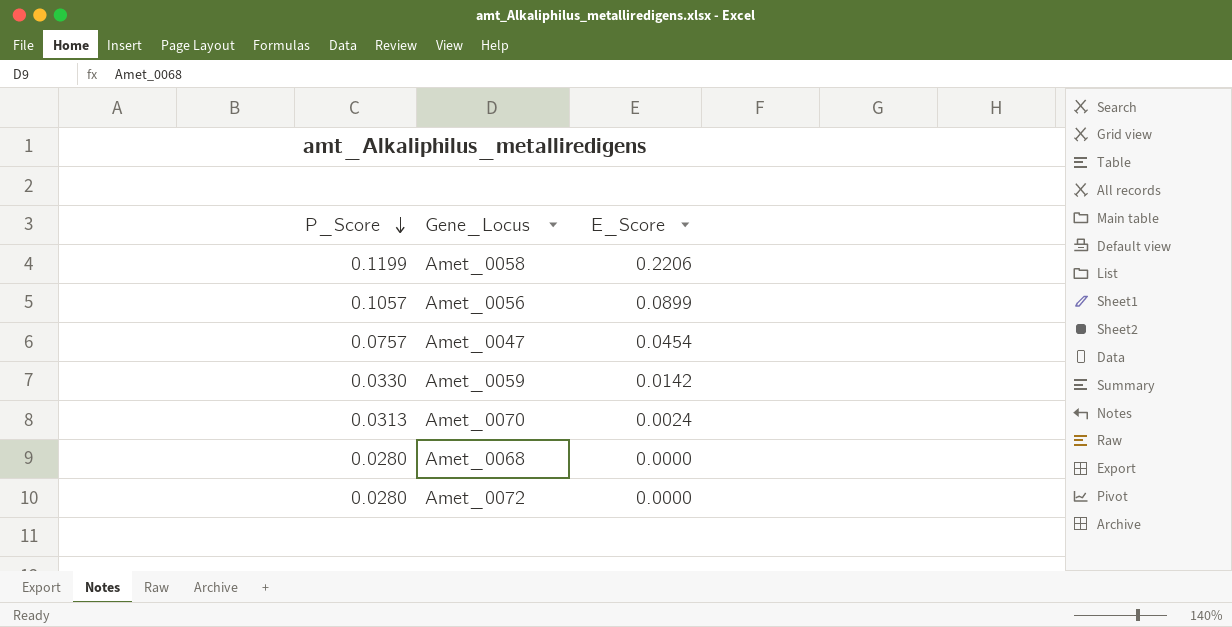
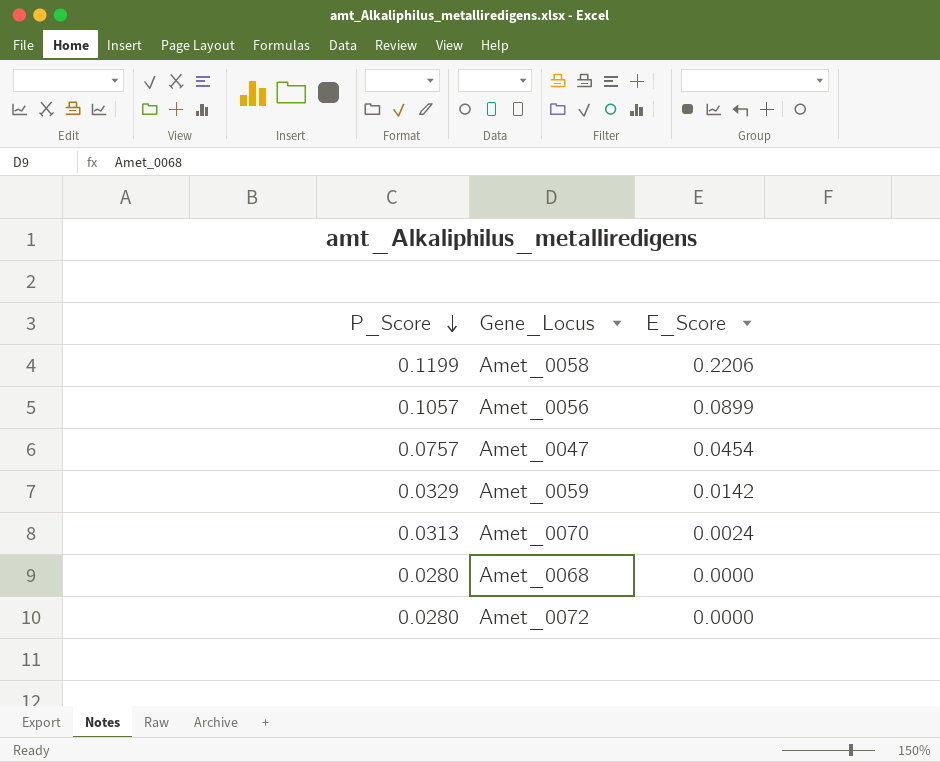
Amet_0059 | P_Score: 0.0330 -> 0.0329

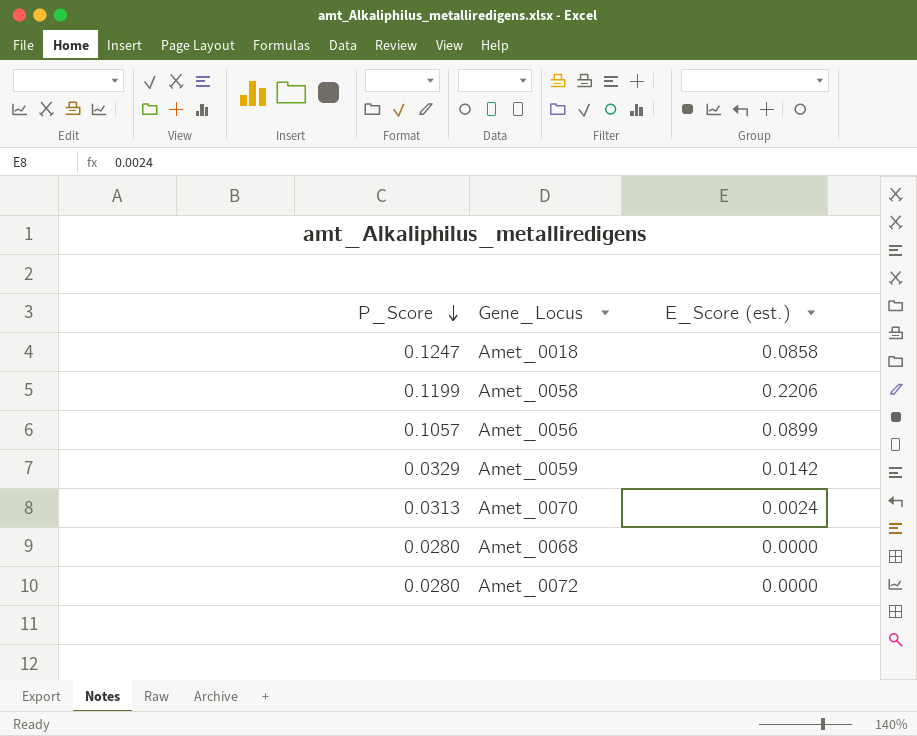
column name: E_Score -> E_Score (est.)
row Amet_0047: 0.0757 | 0.0454 -> none
row Amet_0018: none -> 0.1247 | 0.0858

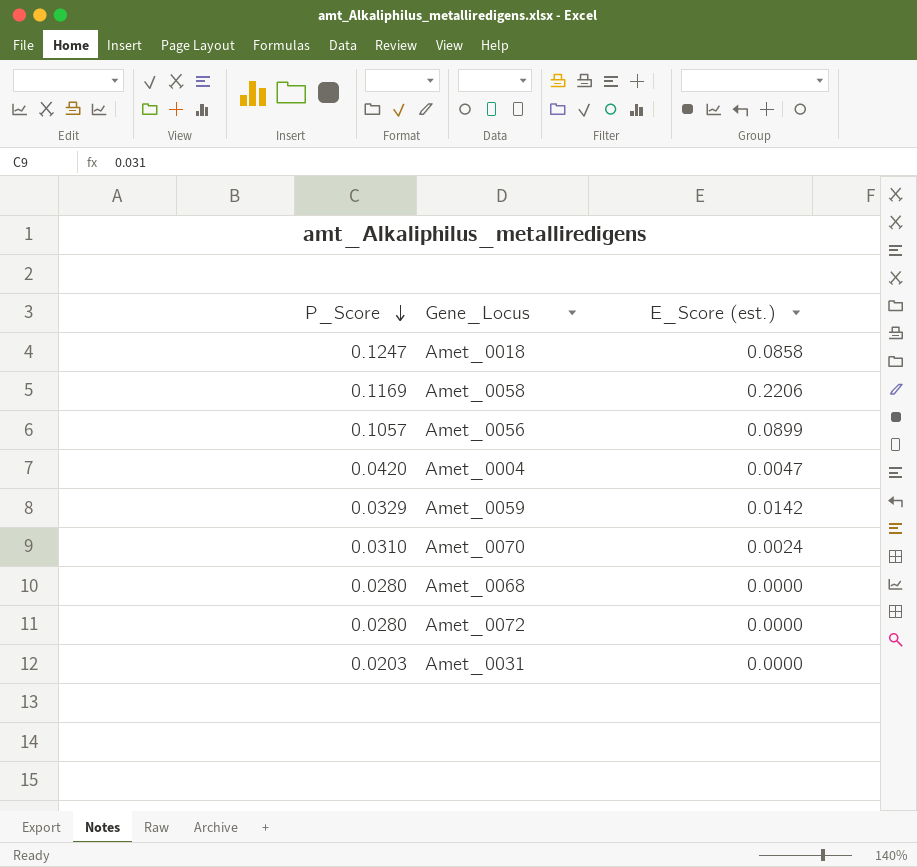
Amet_0058 | P_Score: 0.1199 -> 0.1169
row Amet_0004: none -> 0.0420 | 0.0047
Amet_0070 | P_Score: 0.0313 -> 0.0310
row Amet_0031: none -> 0.0203 | 0.0000

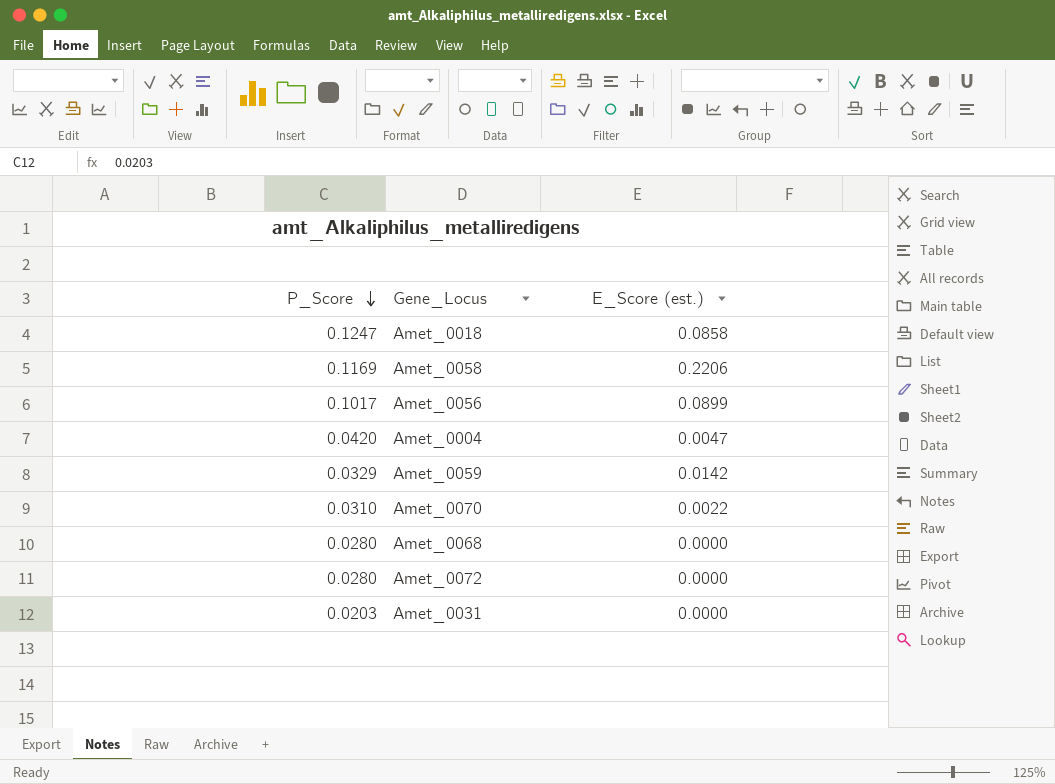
Amet_0056 | P_Score: 0.1057 -> 0.1017
Amet_0070 | E_Score (est.): 0.0024 -> 0.0022

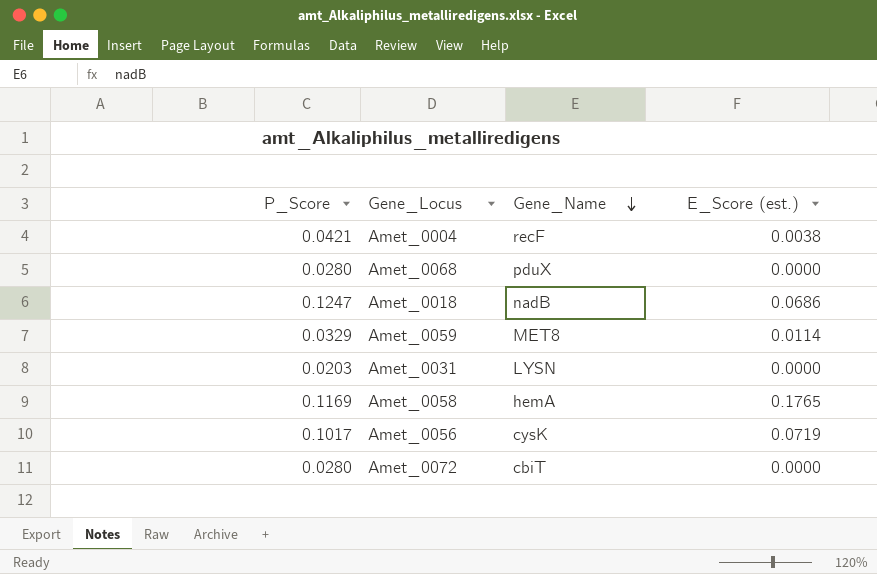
row order: P_Score descending -> Gene_Name descending
column Gene_Name | position: none -> 3
row Amet_0070: 0.0310 | 0.0022 -> none
Amet_0004 | P_Score: 0.0420 -> 0.0421
Amet_0004 | E_Score (est.): 0.0047 -> 0.0038
Amet_0018 | E_Score (est.): 0.0858 -> 0.0686
Amet_0059 | E_Score (est.): 0.0142 -> 0.0114
Amet_0058 | E_Score (est.): 0.2206 -> 0.1765
Amet_0056 | E_Score (est.): 0.0899 -> 0.0719

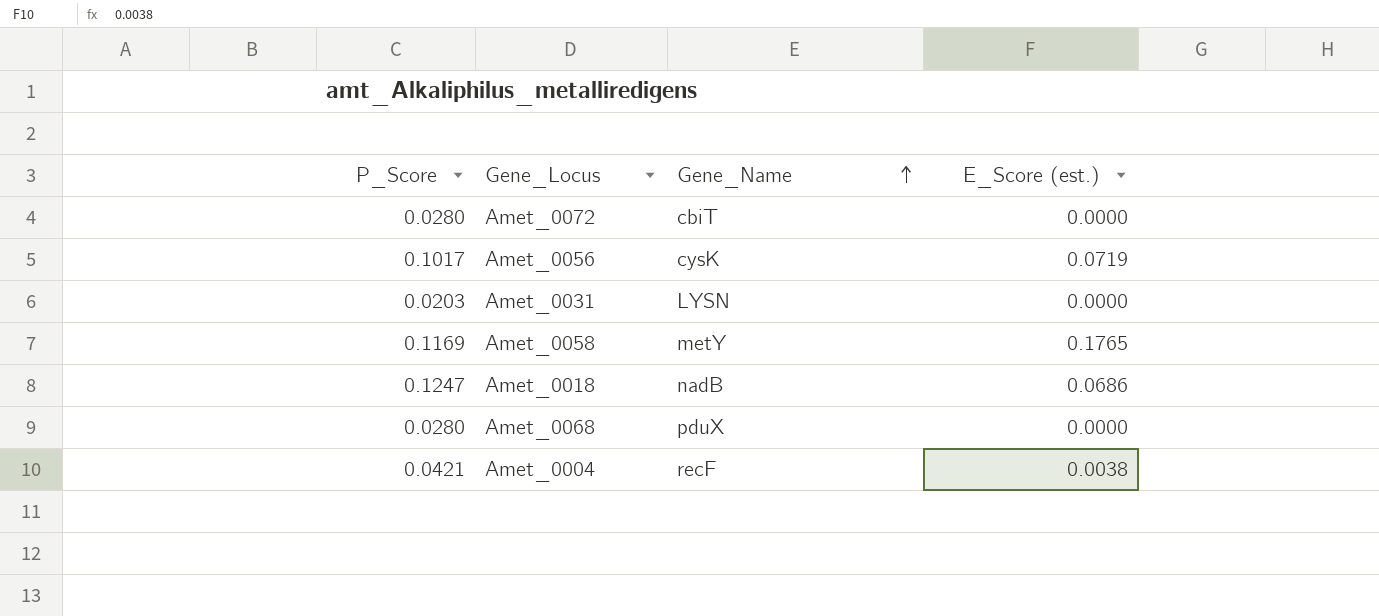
row order: Gene_Name descending -> Gene_Name ascending
row Amet_0059: 0.0329 | MET8 | 0.0114 -> none
Amet_0058 | Gene_Name: hemA -> metY

